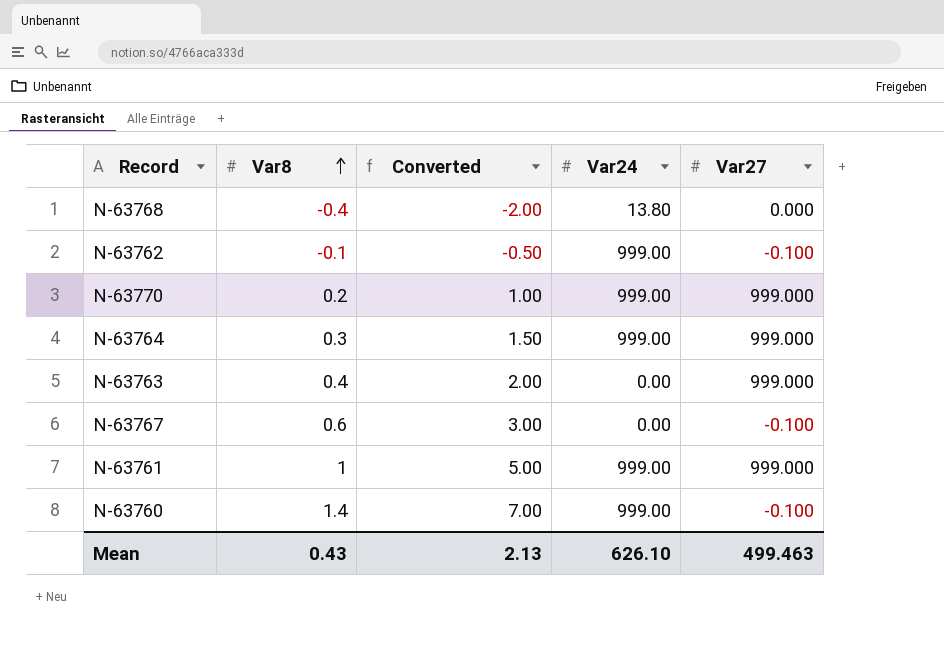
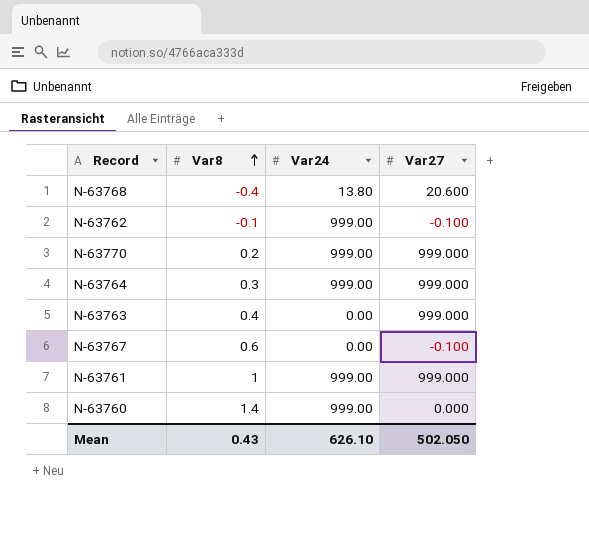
column Converted | formula: [Var8] * 5 -> none
N-63768 | Var27: 0.000 -> 20.600
N-63760 | Var27: -0.100 -> 0.000
Mean | Var27: 499.463 -> 502.050

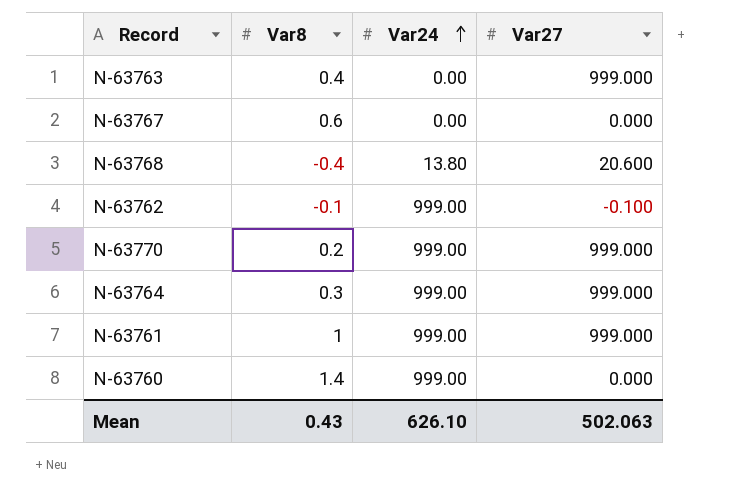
row order: Var8 ascending -> Var24 ascending
N-63767 | Var27: -0.100 -> 0.000
Mean | Var27: 502.050 -> 502.063

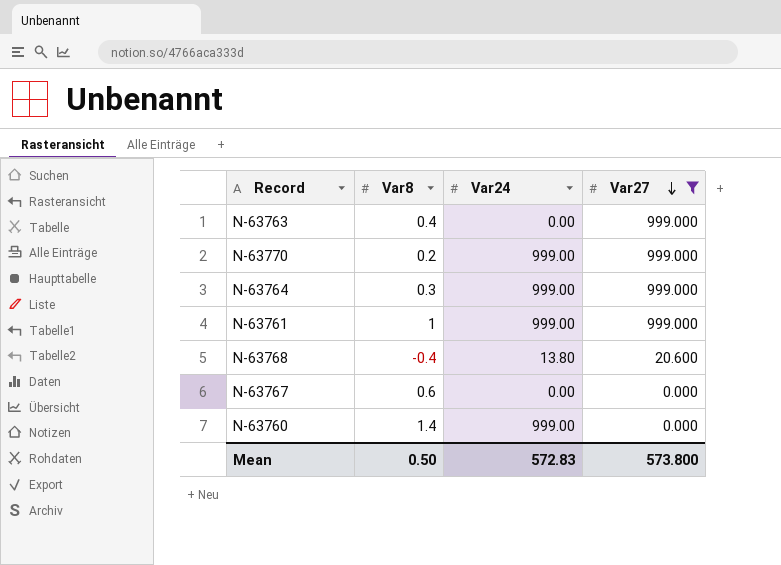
filter: none -> Var27 != -0.100
row order: Var24 ascending -> Var27 descending
Mean | Var8: 0.43 -> 0.50
Mean | Var24: 626.10 -> 572.83
Mean | Var27: 502.063 -> 573.800

